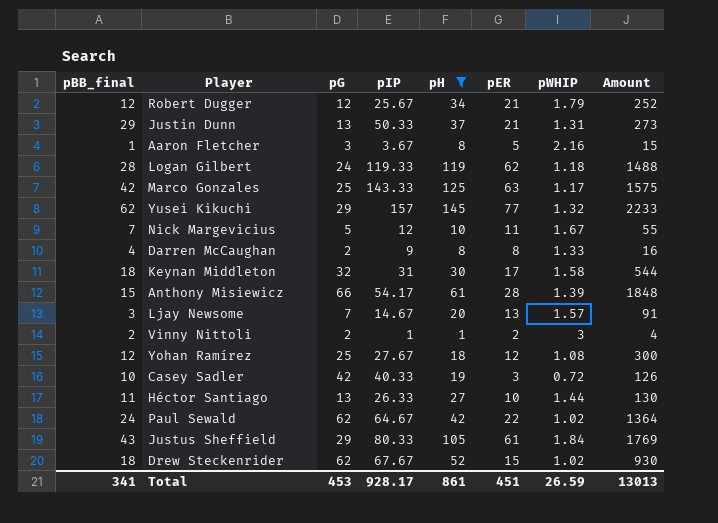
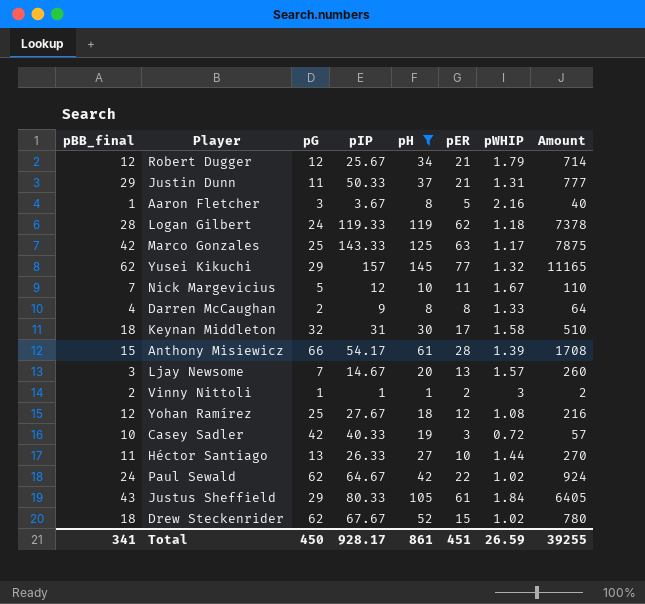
column Amount | formula: [pG] * [pER] -> [pH] * [pER]
Justin Dunn | pG: 13 -> 11
Vinny Nittoli | pG: 2 -> 1
Total | pG: 453 -> 450
Total | Amount: 13013 -> 39255

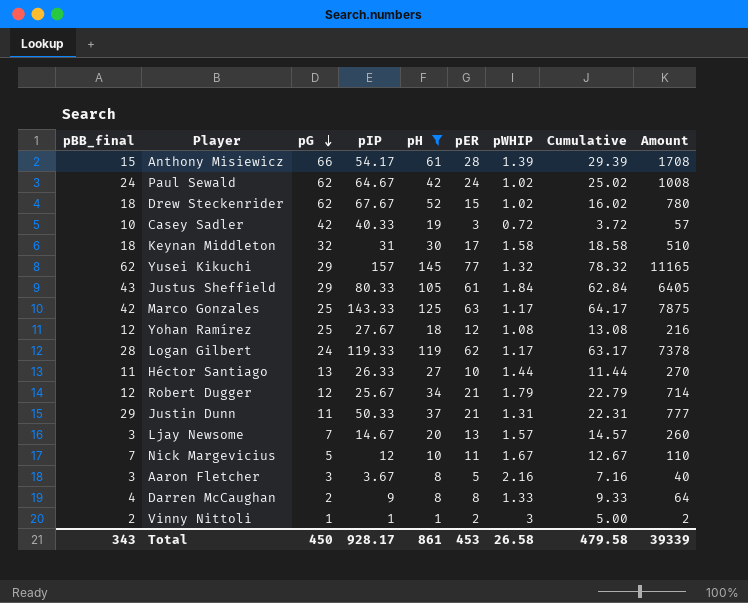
row order: none -> pG descending
column Cumulative | formula: none -> [pER] + [pWHIP]
Paul Sewald | pER: 22 -> 24
Paul Sewald | Amount: 924 -> 1008
Logan Gilbert | pWHIP: 1.18 -> 1.17
Aaron Fletcher | pBB_final: 1 -> 3
Total | pBB_final: 341 -> 343
Total | pER: 451 -> 453
Total | pWHIP: 26.59 -> 26.58
Total | Amount: 39255 -> 39339

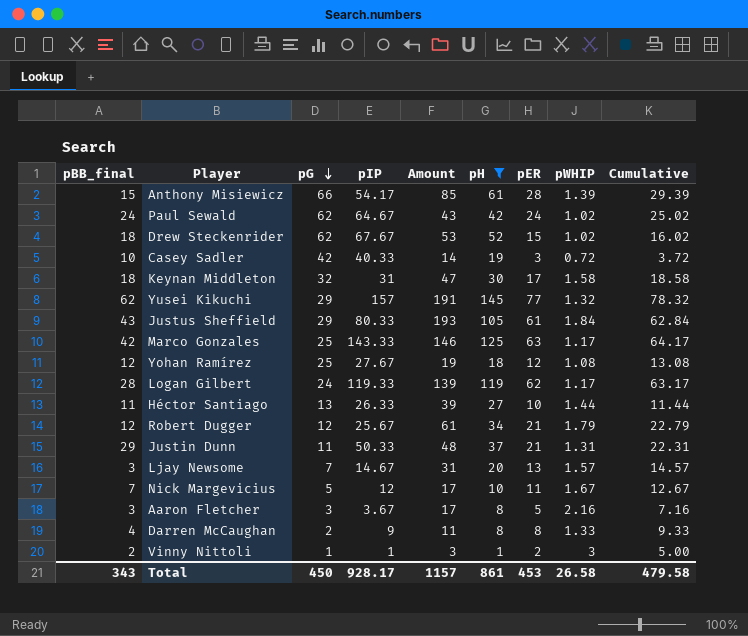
column Amount | formula: [pH] * [pER] -> [pH] * [pWHIP]
column Amount | position: 9 -> 5
Total | Amount: 39339 -> 1157

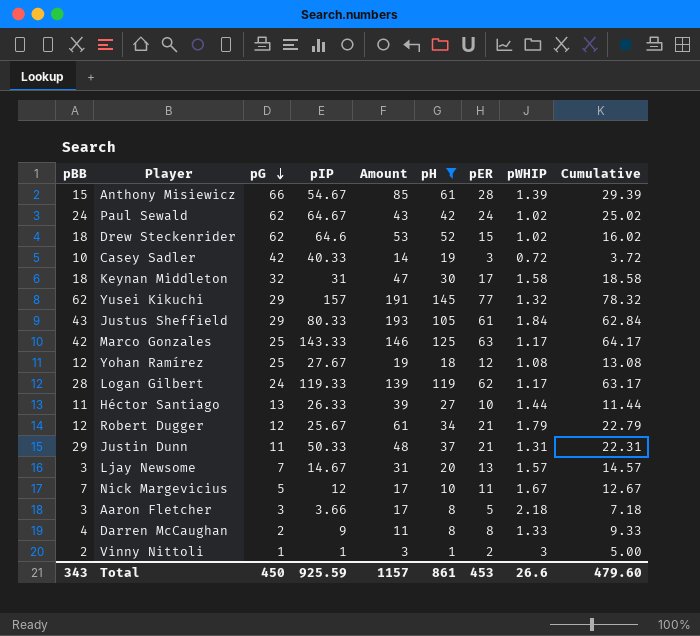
column name: pBB_final -> pBB
Anthony Misiewicz | pIP: 54.17 -> 54.67
Drew Steckenrider | pIP: 67.67 -> 64.6
Aaron Fletcher | pIP: 3.67 -> 3.66
Aaron Fletcher | pWHIP: 2.16 -> 2.18
Aaron Fletcher | Cumulative: 7.16 -> 7.18
Total | pIP: 928.17 -> 925.59
Total | pWHIP: 26.58 -> 26.6
Total | Cumulative: 479.58 -> 479.60

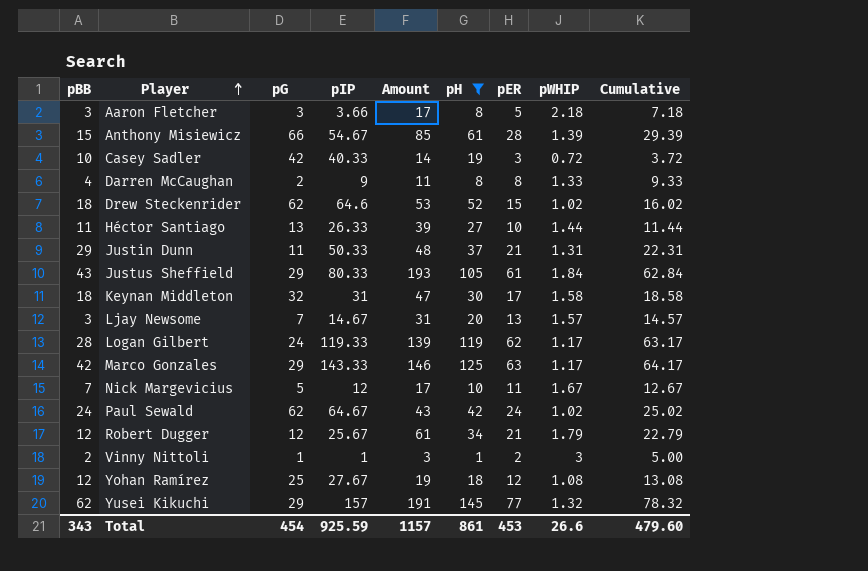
row order: pG descending -> Player ascending
Marco Gonzales | pG: 25 -> 29
Total | pG: 450 -> 454

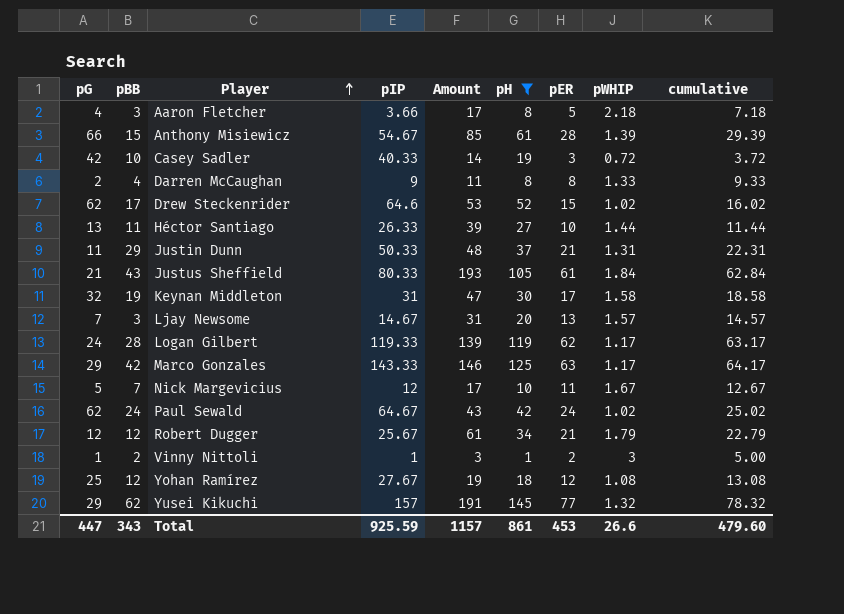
column pG | position: 3 -> 1
column name: Cumulative -> cumulative
Aaron Fletcher | pG: 3 -> 4
Drew Steckenrider | pBB: 18 -> 17
Justus Sheffield | pG: 29 -> 21
Keynan Middleton | pBB: 18 -> 19
Total | pG: 454 -> 447

